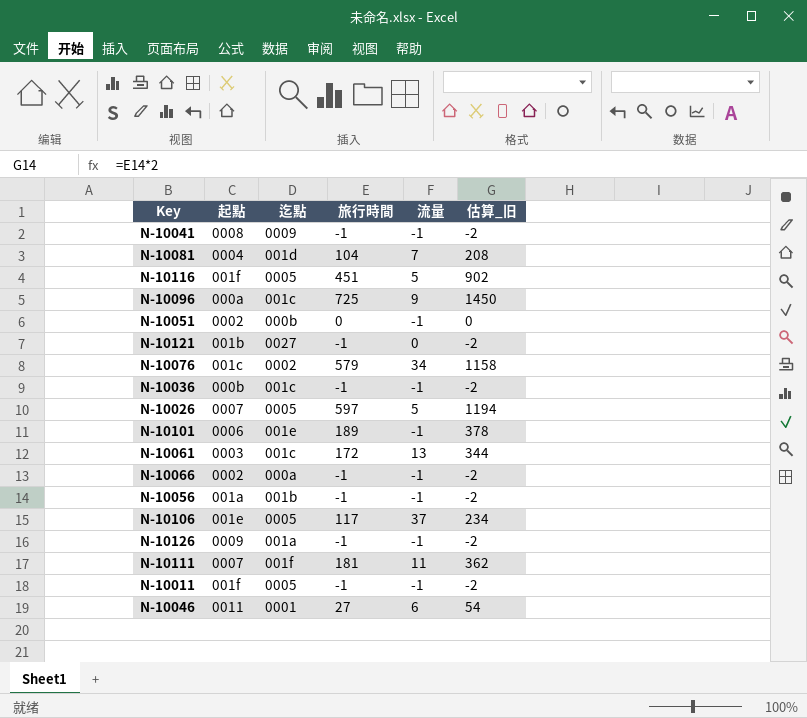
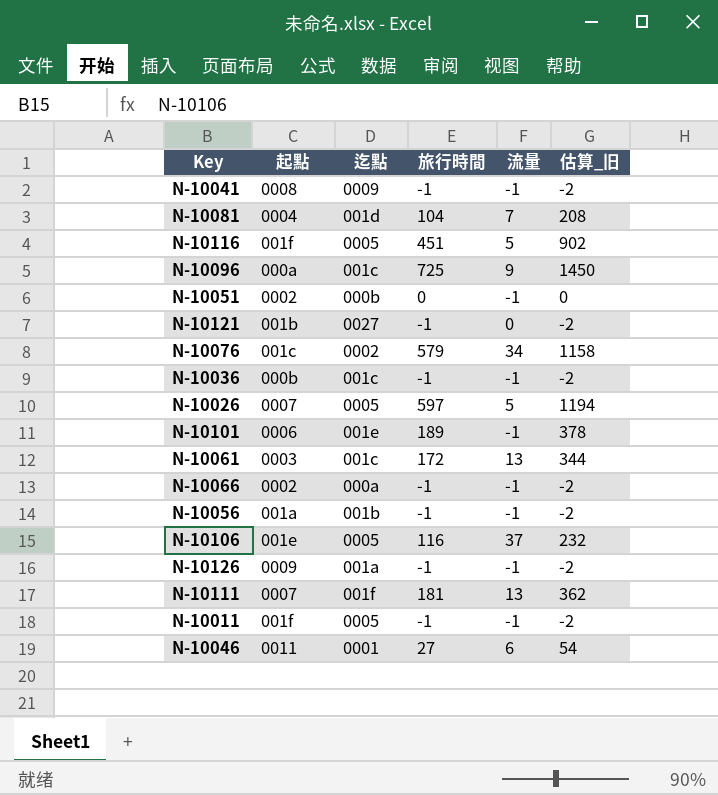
N-10106 | 旅行時間: 117 -> 116
N-10106 | 估算_旧: 234 -> 232
N-10111 | 流量: 11 -> 13

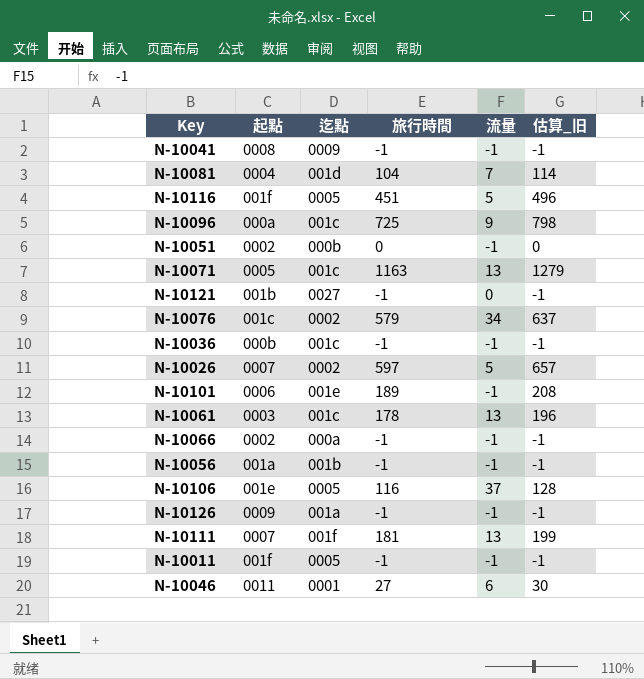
column 估算_旧 | formula: [旅行時間] * 2 -> [旅行時間] * 1.1
row N-10071: none -> 0005 | 001c | 1163 | 13 | 1279
N-10026 | 迄點: 0005 -> 0002
N-10061 | 旅行時間: 172 -> 178

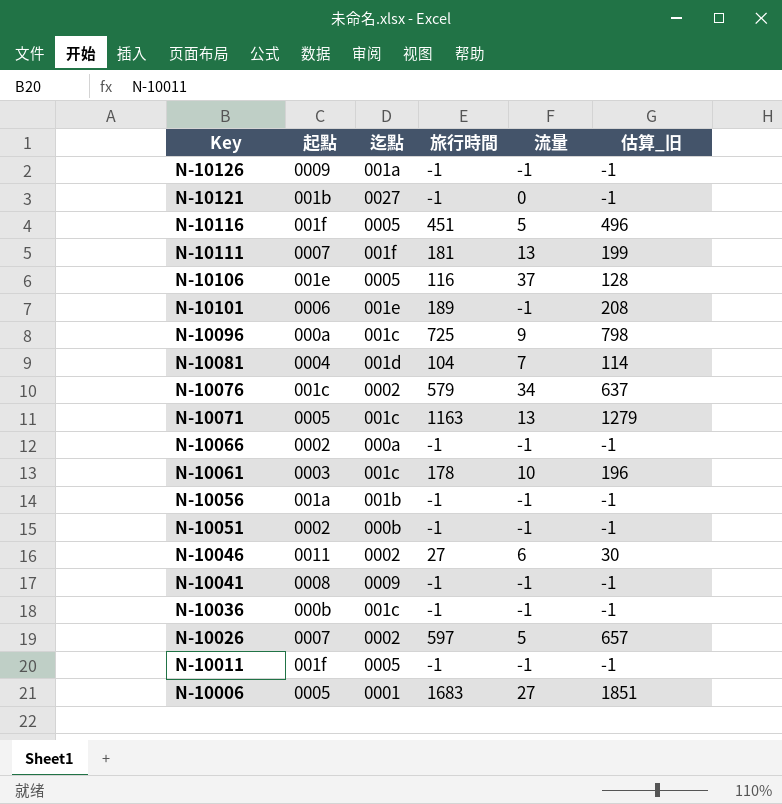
row order: none -> Key descending
N-10061 | 流量: 13 -> 10
N-10051 | 旅行時間: 0 -> -1
N-10051 | 估算_旧: 0 -> -1
N-10046 | 迄點: 0001 -> 0002
row N-10006: none -> 0005 | 0001 | 1683 | 27 | 1851

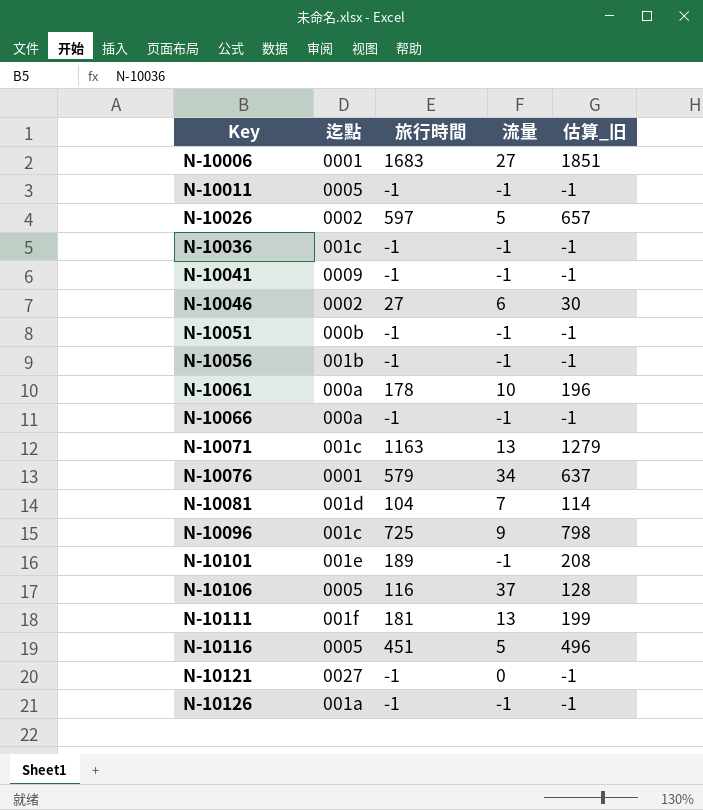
row order: Key descending -> Key ascending
column 起點 | position: 2 -> none
N-10061 | 迄點: 001c -> 000a
N-10076 | 迄點: 0002 -> 0001

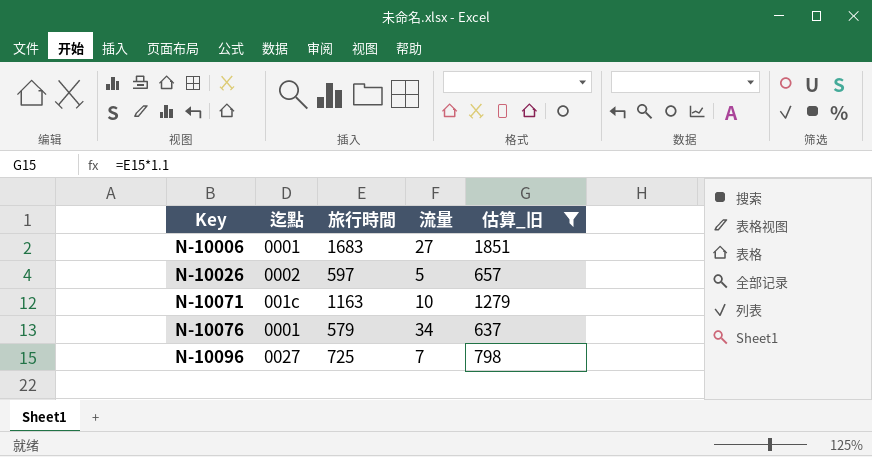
filter: none -> 估算_旧 >= 637
N-10071 | 流量: 13 -> 10
N-10096 | 迄點: 001c -> 0027
N-10096 | 流量: 9 -> 7

